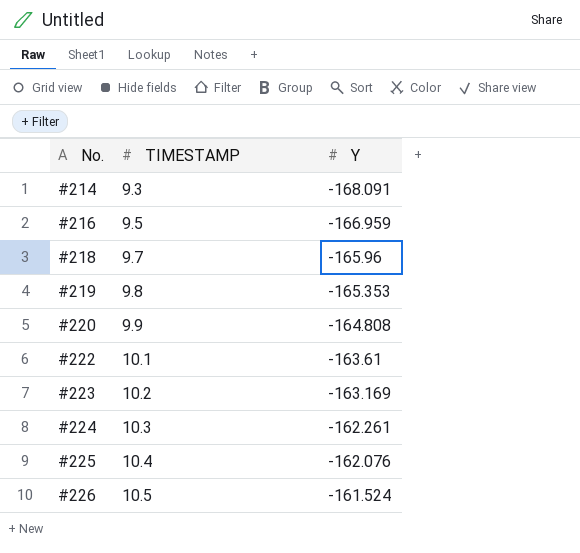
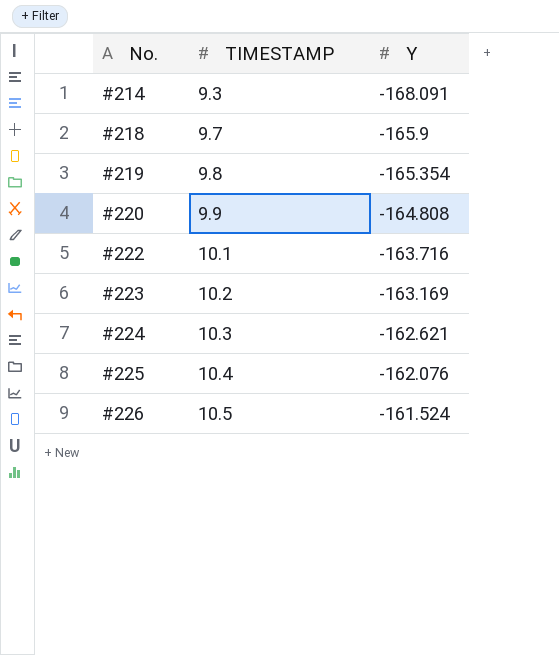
row #216: 9.5 | -166.959 -> none
#218 | Y: -165.96 -> -165.9
#219 | Y: -165.353 -> -165.354
#222 | Y: -163.61 -> -163.716
#224 | Y: -162.261 -> -162.621

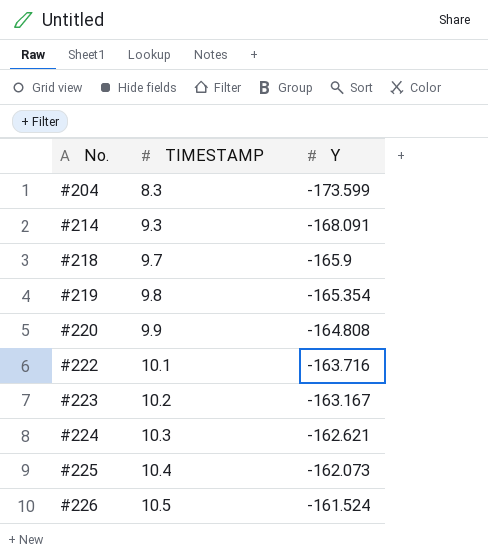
row #204: none -> 8.3 | -173.599
#223 | Y: -163.169 -> -163.167
#225 | Y: -162.076 -> -162.073

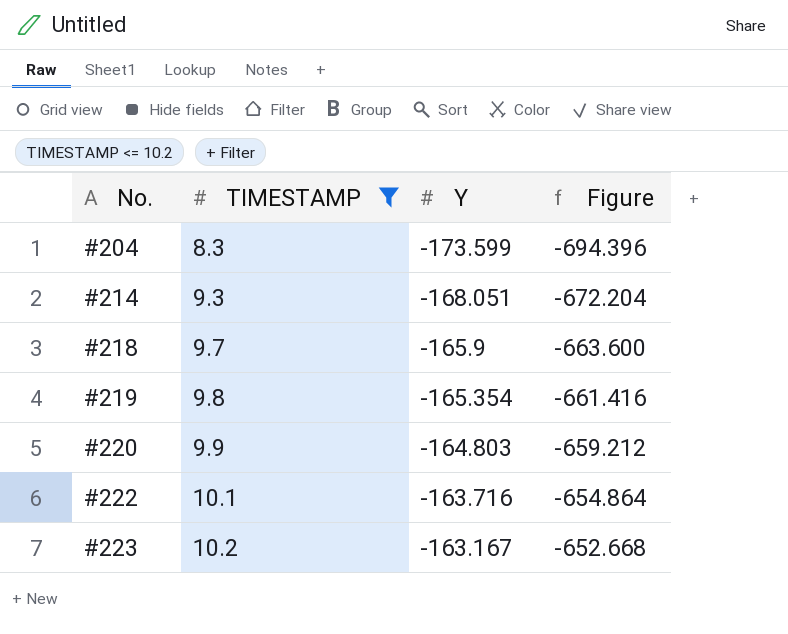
filter: none -> TIMESTAMP <= 10.2
column Figure | formula: none -> [Y] * 4
#214 | Y: -168.091 -> -168.051
#220 | Y: -164.808 -> -164.803

